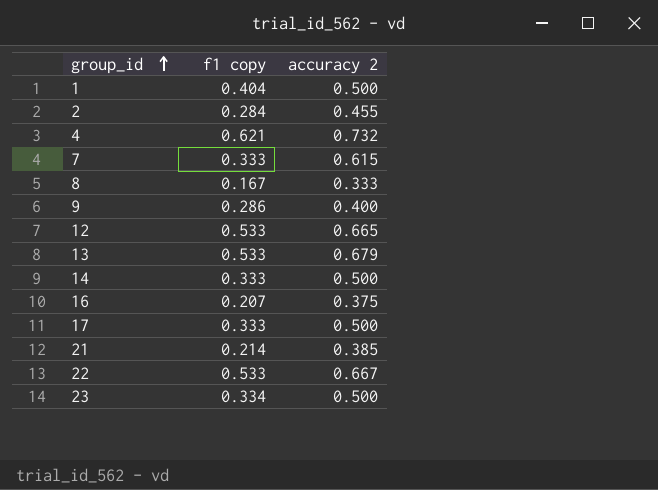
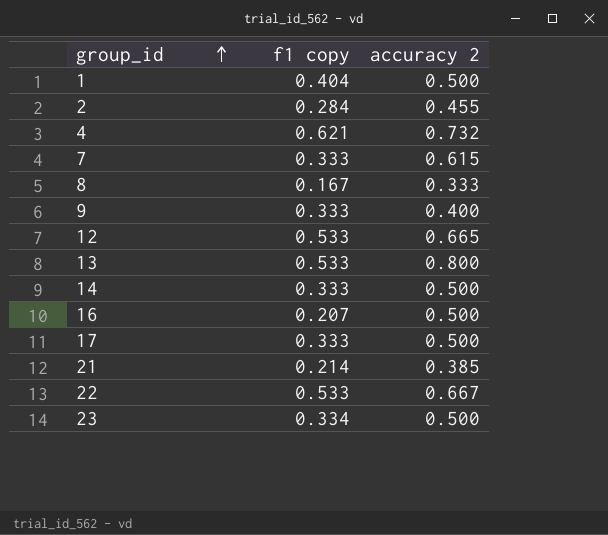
9 | f1 copy: 0.286 -> 0.333
13 | accuracy 2: 0.679 -> 0.800
16 | accuracy 2: 0.375 -> 0.500

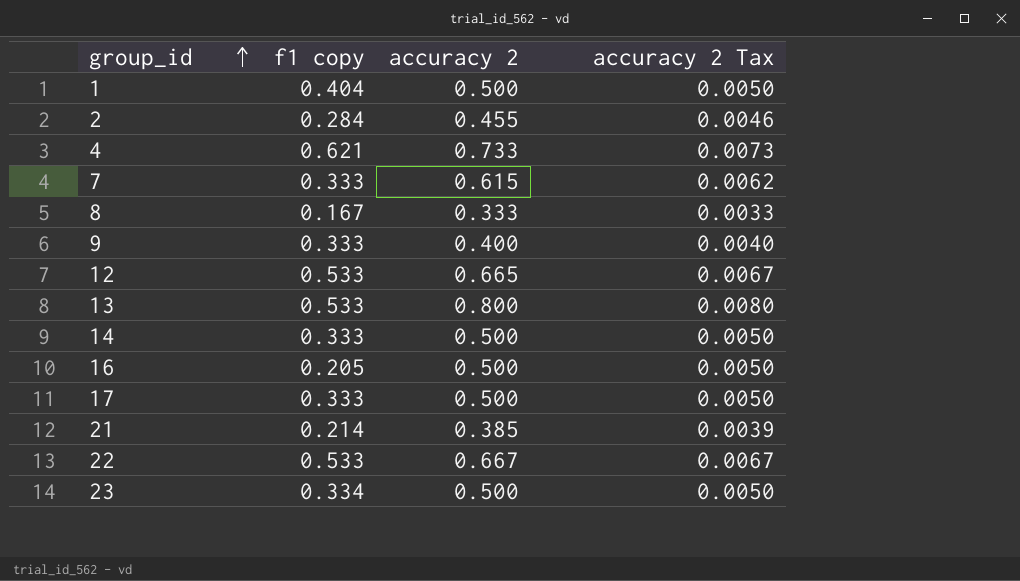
column accuracy 2 Tax | formula: none -> [accuracy 2] * 0.01
4 | accuracy 2: 0.732 -> 0.733
16 | f1 copy: 0.207 -> 0.205

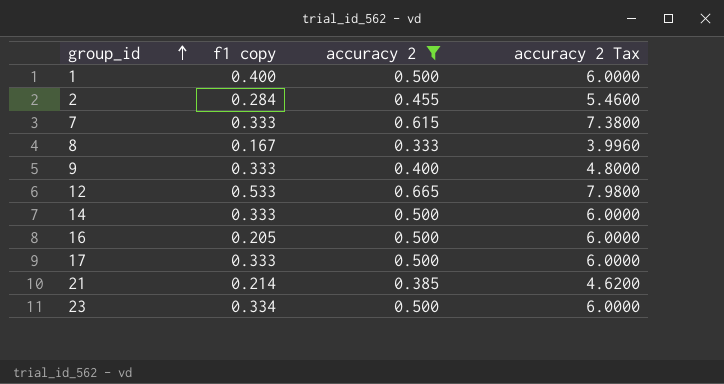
filter: none -> accuracy 2 <= 0.665
column accuracy 2 Tax | formula: [accuracy 2] * 0.01 -> [accuracy 2] * 12
1 | f1 copy: 0.404 -> 0.400

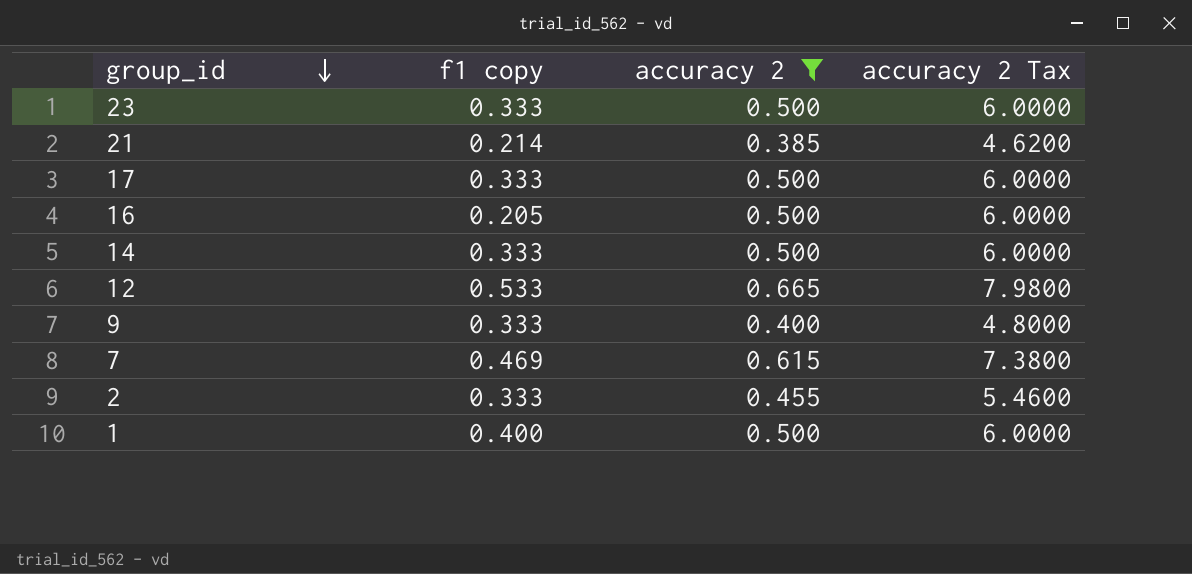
row order: group_id ascending -> group_id descending
row 8: 0.167 | 0.333 | 3.9960 -> none
23 | f1 copy: 0.334 -> 0.333
7 | f1 copy: 0.333 -> 0.469
2 | f1 copy: 0.284 -> 0.333

